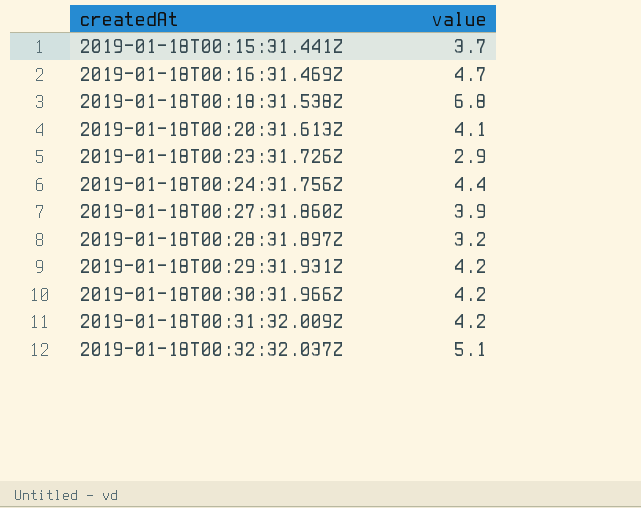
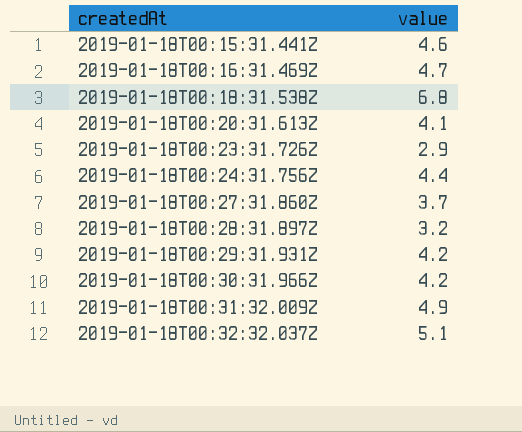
2019-01-18T00:15:31.441Z | value: 3.7 -> 4.6
2019-01-18T00:27:31.860Z | value: 3.9 -> 3.7
2019-01-18T00:31:32.009Z | value: 4.2 -> 4.9

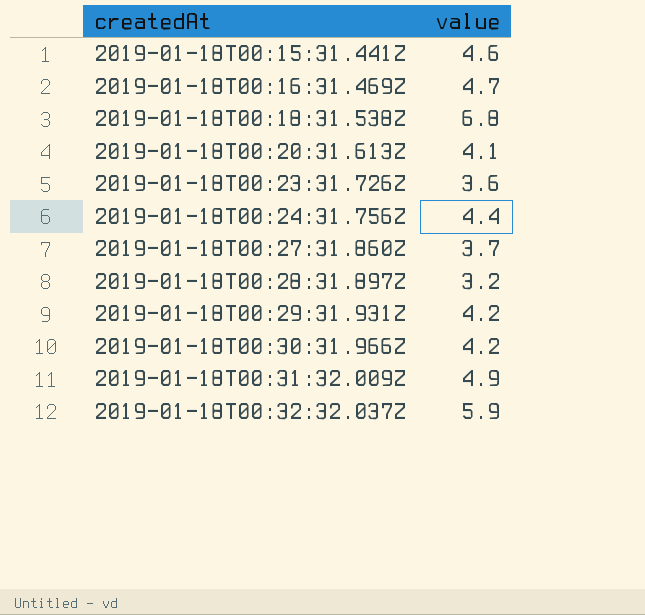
2019-01-18T00:23:31.726Z | value: 2.9 -> 3.6
2019-01-18T00:32:32.037Z | value: 5.1 -> 5.9

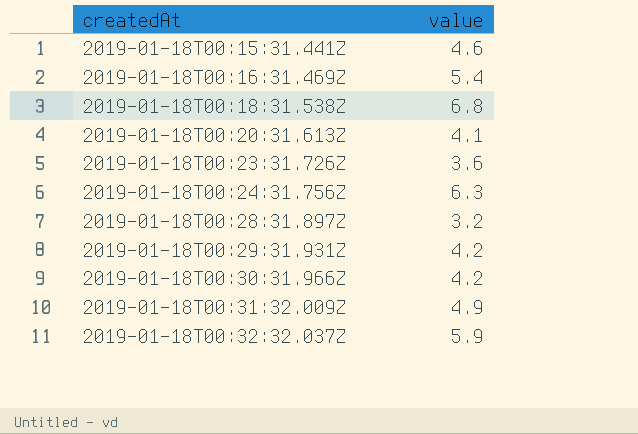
row 2019-01-18T00:27:31.860Z: 3.7 -> none
2019-01-18T00:16:31.469Z | value: 4.7 -> 5.4
2019-01-18T00:24:31.756Z | value: 4.4 -> 6.3

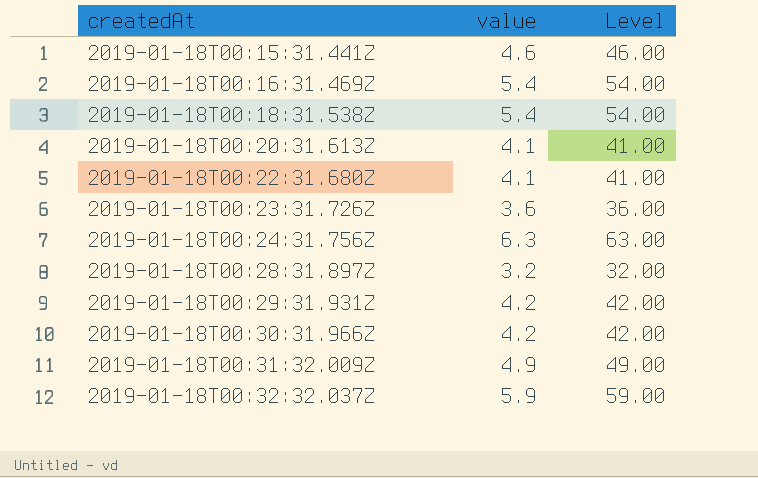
column Level | formula: none -> [value] * 10
2019-01-18T00:18:31.538Z | value: 6.8 -> 5.4
row 2019-01-18T00:22:31.680Z: none -> 4.1 | 41.00

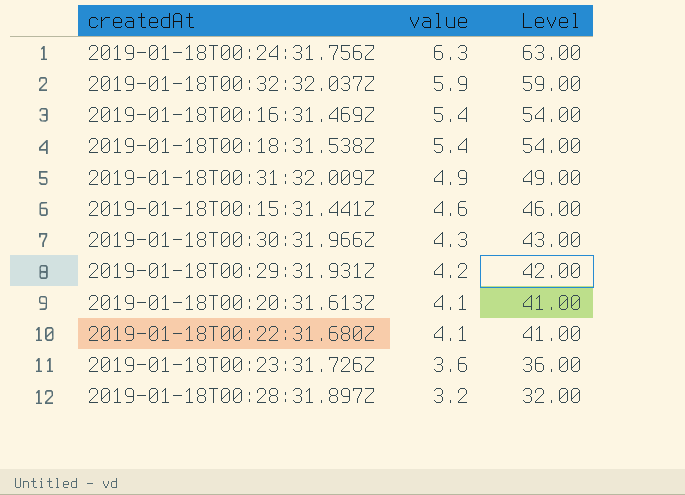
row order: createdAt ascending -> value descending
2019-01-18T00:30:31.966Z | value: 4.2 -> 4.3
2019-01-18T00:30:31.966Z | Level: 42.00 -> 43.00

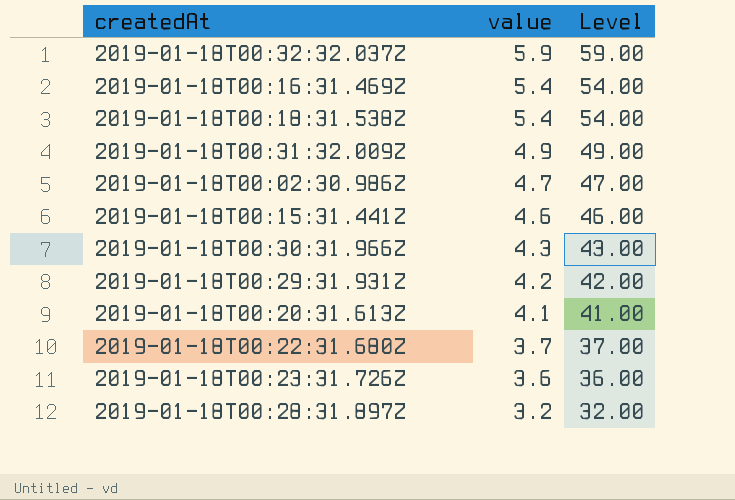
row 2019-01-18T00:24:31.756Z: 6.3 | 63.00 -> none
row 2019-01-18T00:02:30.986Z: none -> 4.7 | 47.00
2019-01-18T00:22:31.680Z | value: 4.1 -> 3.7
2019-01-18T00:22:31.680Z | Level: 41.00 -> 37.00

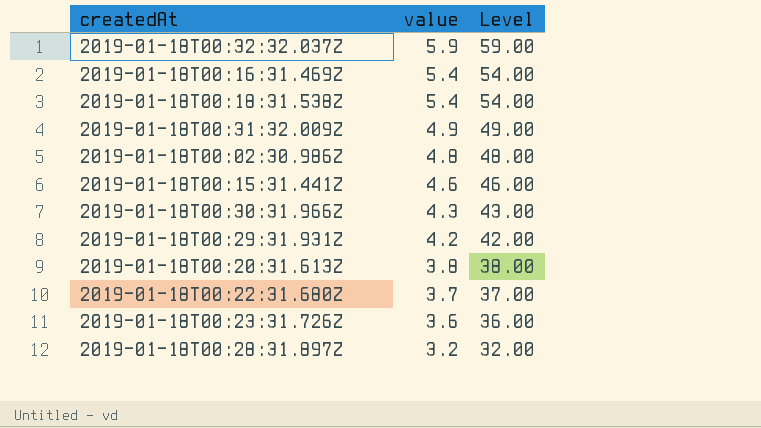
2019-01-18T00:02:30.986Z | value: 4.7 -> 4.8
2019-01-18T00:02:30.986Z | Level: 47.00 -> 48.00
2019-01-18T00:20:31.613Z | value: 4.1 -> 3.8
2019-01-18T00:20:31.613Z | Level: 41.00 -> 38.00

